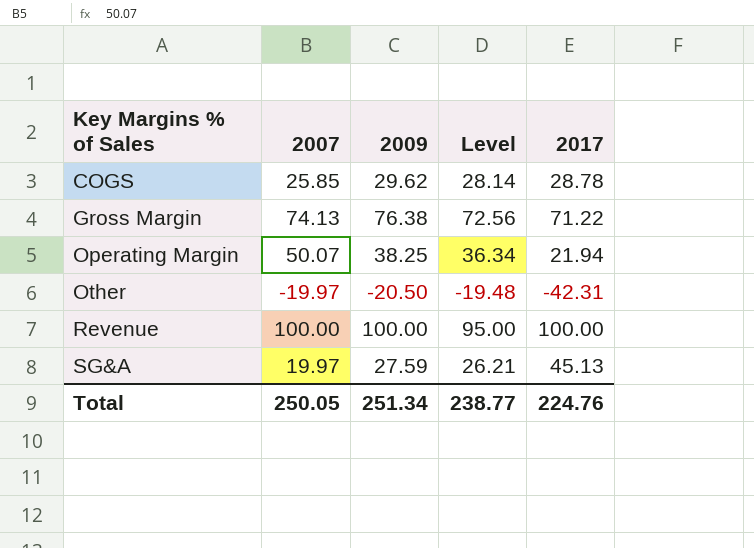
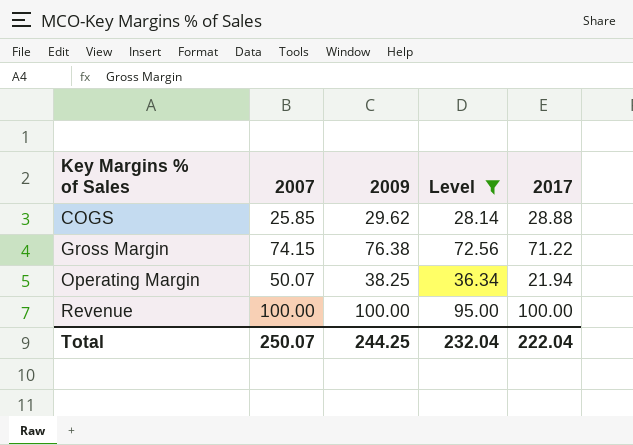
filter: none -> Level >= 28.14
COGS | 2017: 28.78 -> 28.88
Gross Margin | 2007: 74.13 -> 74.15
Total | 2007: 250.05 -> 250.07
Total | 2009: 251.34 -> 244.25
Total | Level: 238.77 -> 232.04
Total | 2017: 224.76 -> 222.04

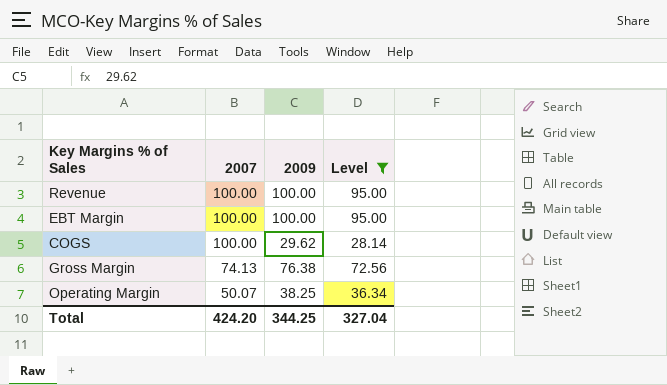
row order: Key Margins % of Sales ascending -> 2007 descending
column 2017 | position: 5 -> none
row EBT Margin: none -> 100.00 | 100.00 | 95.00
COGS | 2007: 25.85 -> 100.00
Gross Margin | 2007: 74.15 -> 74.13
Total | 2007: 250.07 -> 424.20
Total | 2009: 244.25 -> 344.25
Total | Level: 232.04 -> 327.04

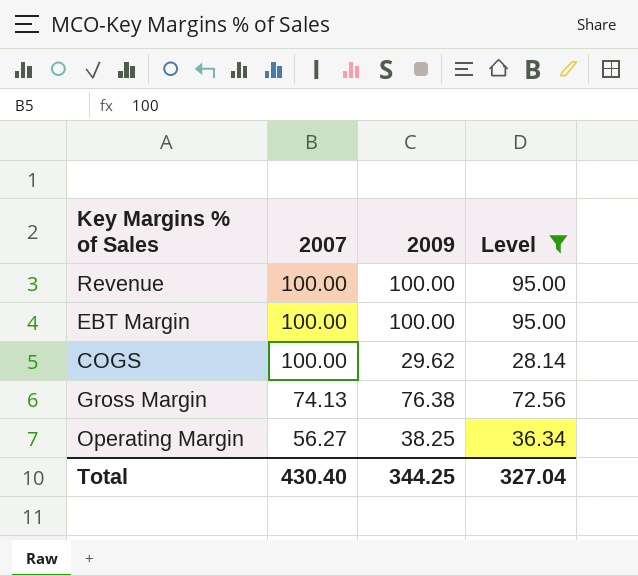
Operating Margin | 2007: 50.07 -> 56.27
Total | 2007: 424.20 -> 430.40

